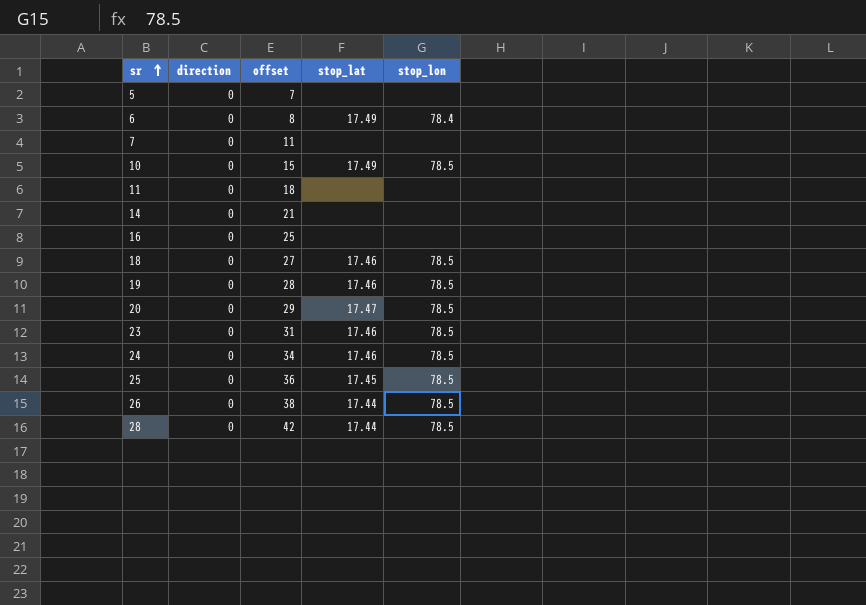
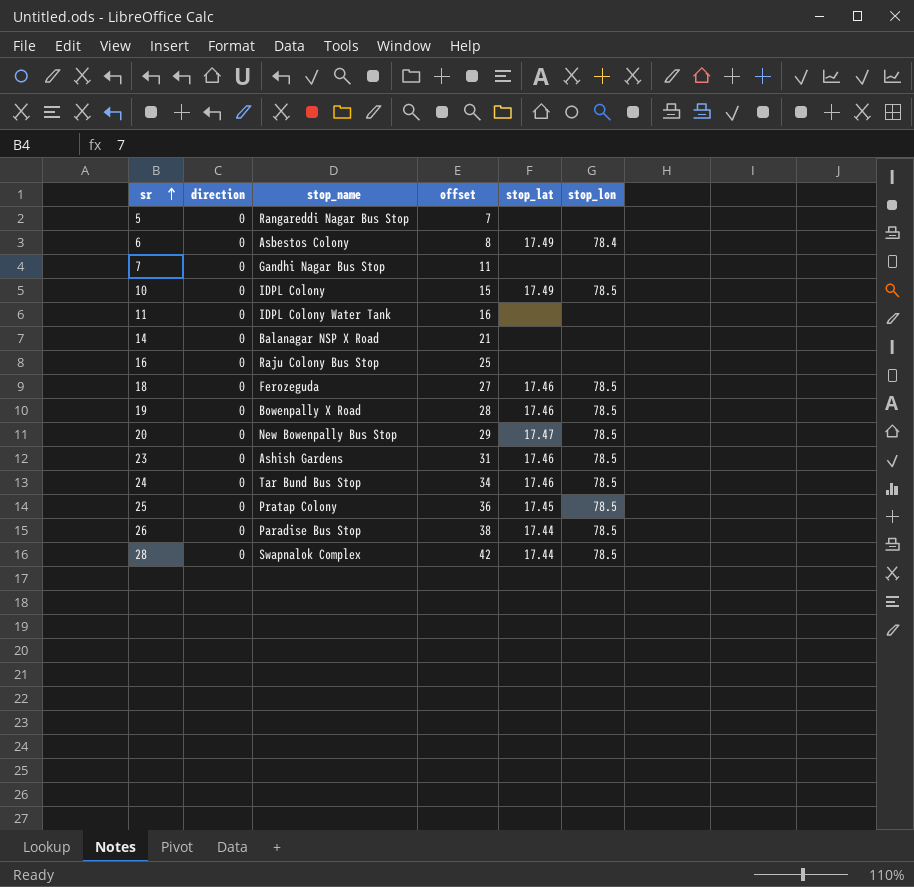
column stop_name | position: none -> 3
11 | offset: 18 -> 16

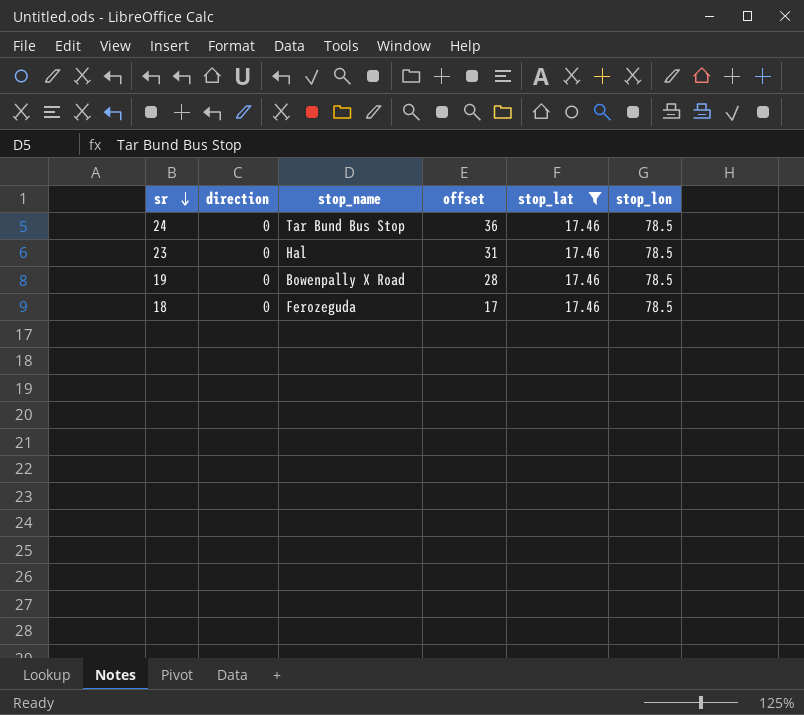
filter: none -> stop_lat = 17.46
row order: sr ascending -> sr descending
24 | offset: 34 -> 36
23 | stop_name: Ashish Gardens -> Hal
18 | offset: 27 -> 17

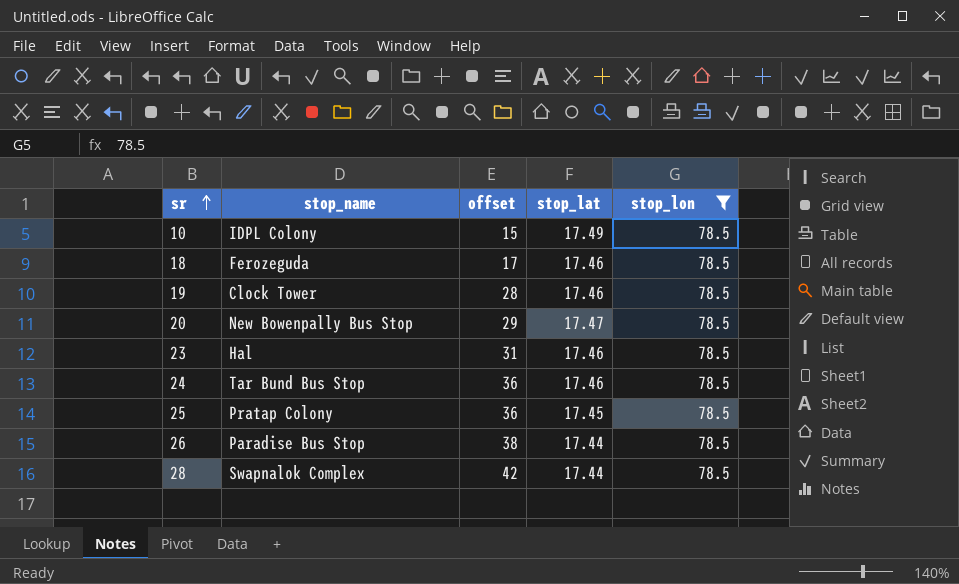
filter: stop_lat = 17.46 -> stop_lon = 78.5
row order: sr descending -> sr ascending
column direction | position: 2 -> none
19 | stop_name: Bowenpally X Road -> Clock Tower

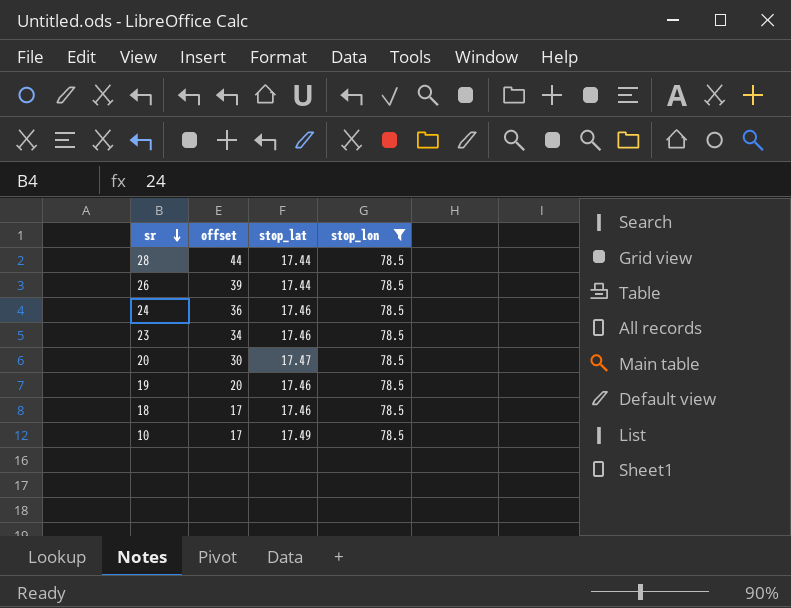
row order: sr ascending -> sr descending
column stop_name | position: 2 -> none
row 25: Pratap Colony | 36 | 17.45 | 78.5 -> none
28 | offset: 42 -> 44
26 | offset: 38 -> 39
23 | offset: 31 -> 34
20 | offset: 29 -> 30
19 | offset: 28 -> 20
10 | offset: 15 -> 17

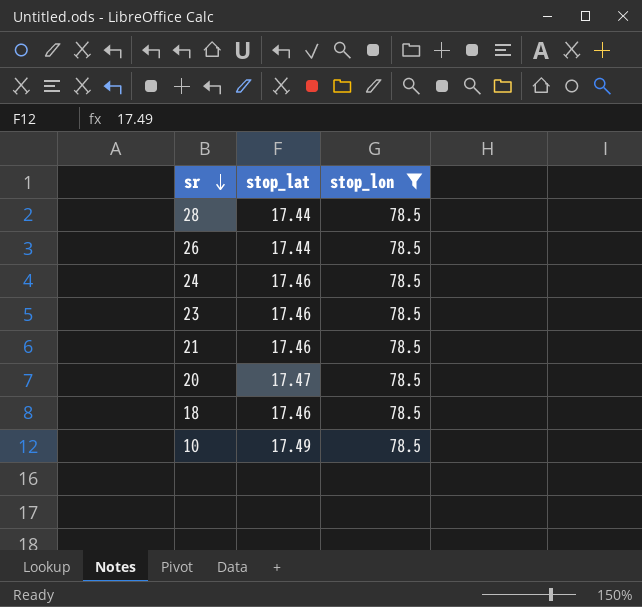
column offset | position: 2 -> none
row 19: 20 | 17.46 | 78.5 -> none
row 21: none -> 17.46 | 78.5

